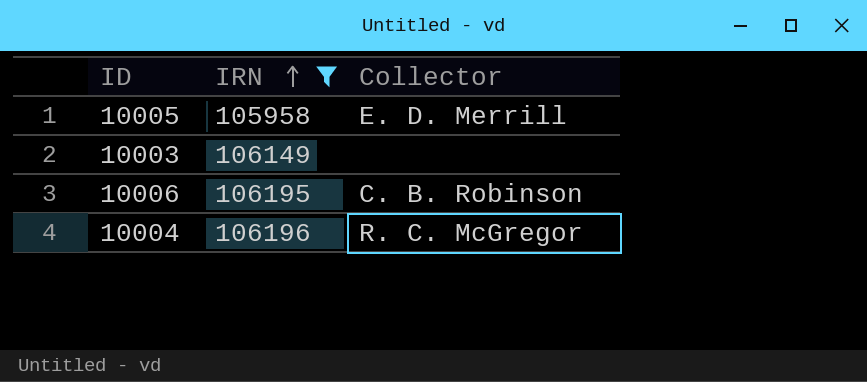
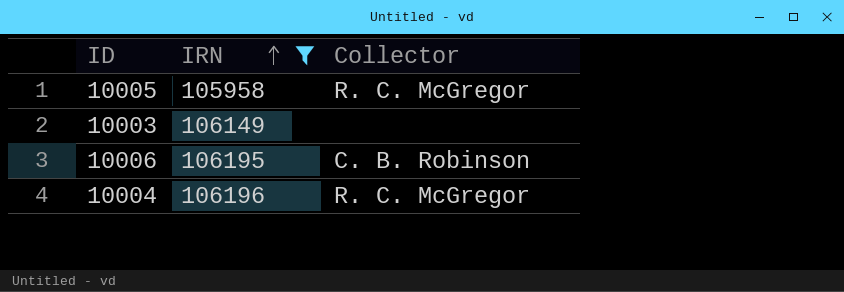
10005 | Collector: E. D. Merrill -> R. C. McGregor

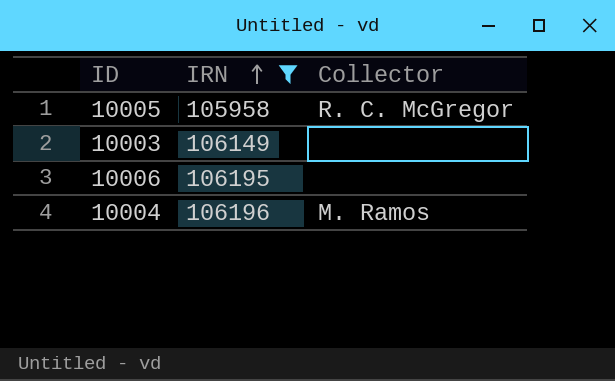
10006 | Collector: C. B. Robinson -> none
10004 | Collector: R. C. McGregor -> M. Ramos

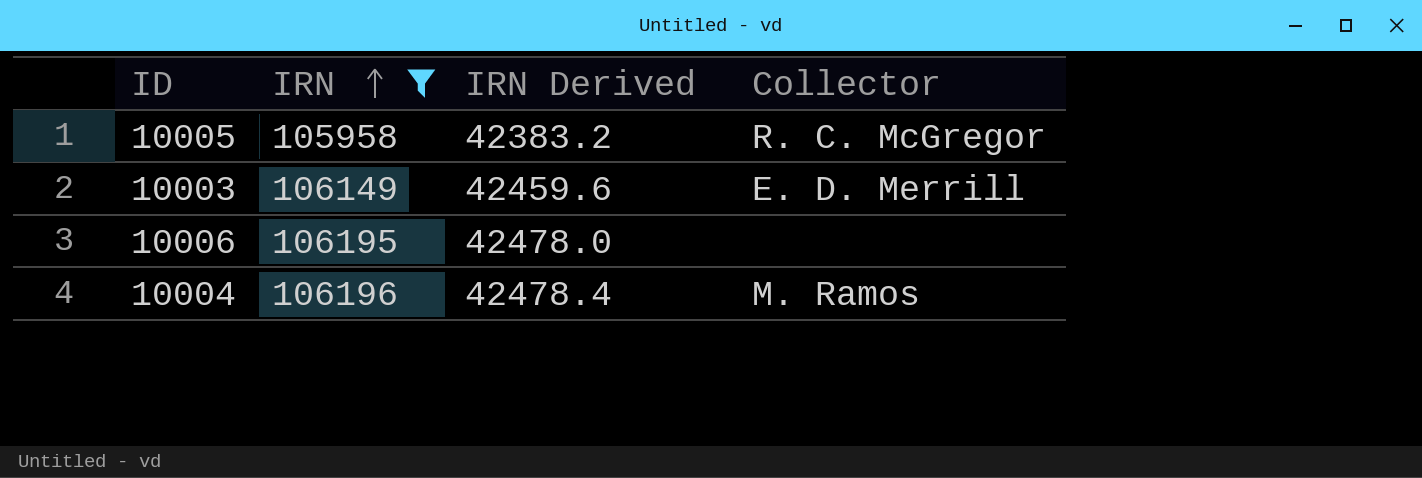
column IRN Derived | formula: none -> [IRN] * 0.4
10003 | Collector: none -> E. D. Merrill

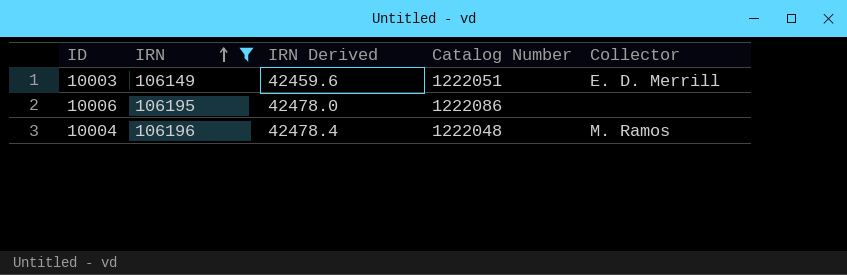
column Catalog Number | position: none -> 4
row 10005: 105958 | 42383.2 | R. C. McGregor -> none

